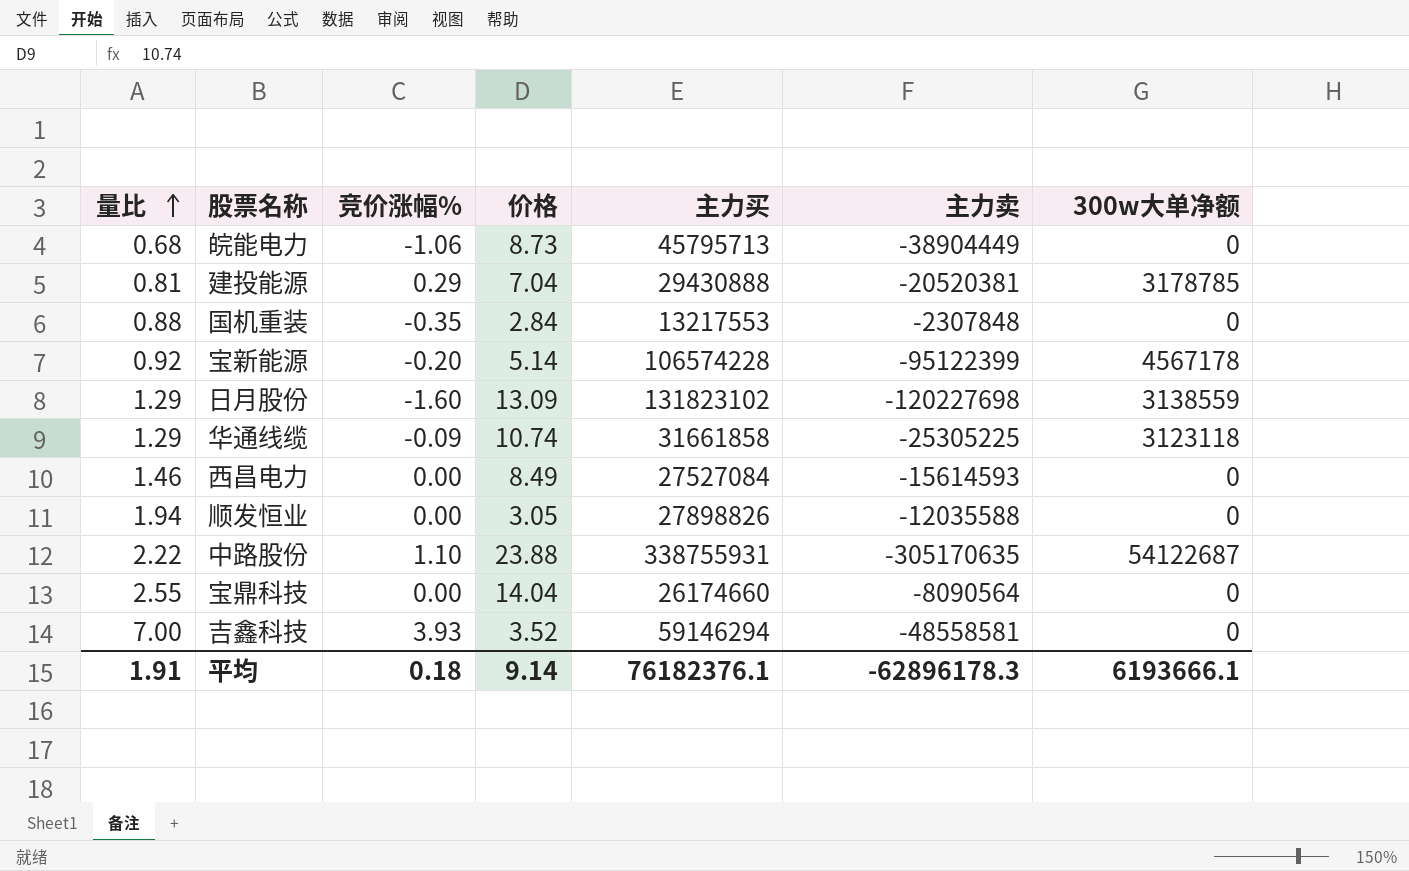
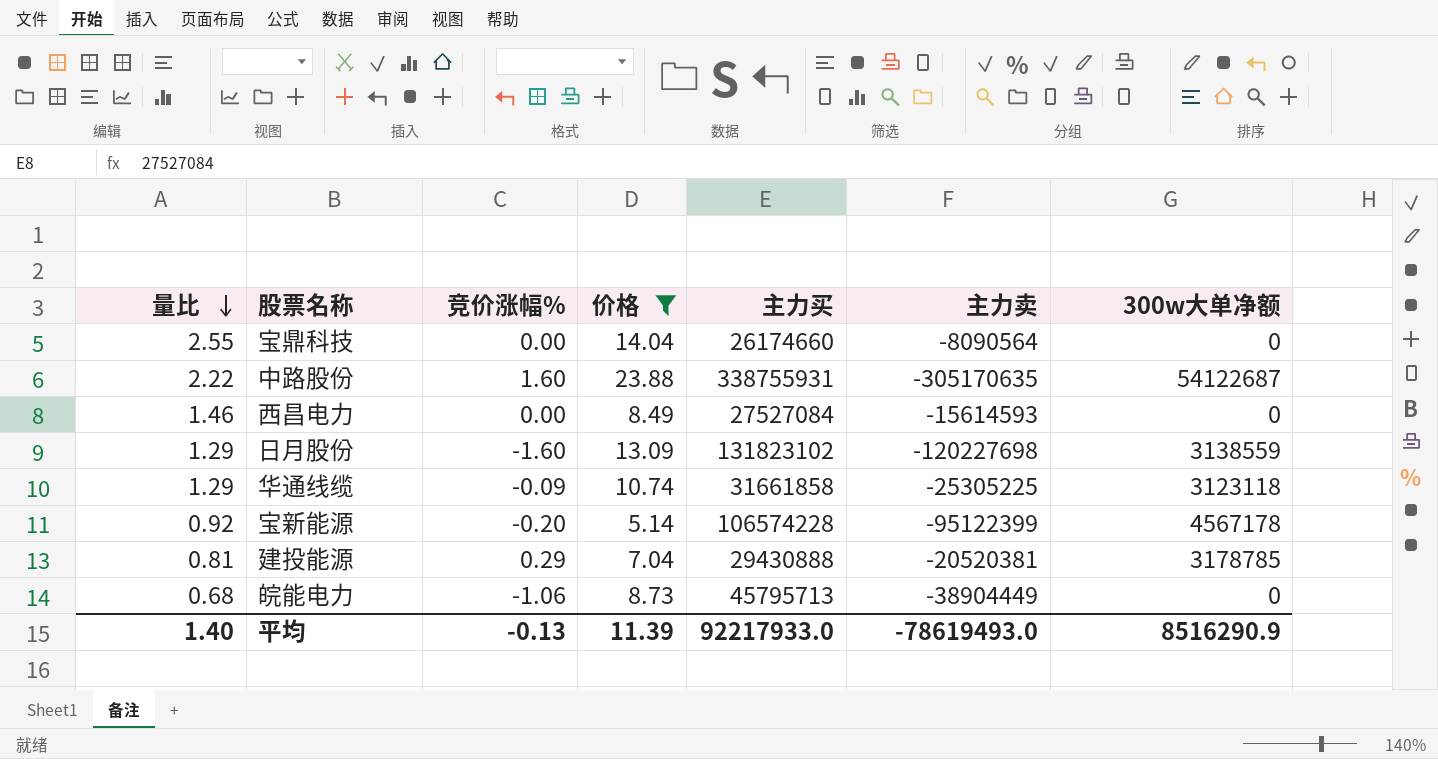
filter: none -> 价格 >= 5.14
row order: 量比 ascending -> 量比 descending
中路股份 | 竞价涨幅%: 1.10 -> 1.60
平均 | 量比: 1.91 -> 1.40
平均 | 竞价涨幅%: 0.18 -> -0.13
平均 | 价格: 9.14 -> 11.39
平均 | 主力买: 76182376.1 -> 92217933.0
平均 | 主力卖: -62896178.3 -> -78619493.0
平均 | 300w大单净额: 6193666.1 -> 8516290.9

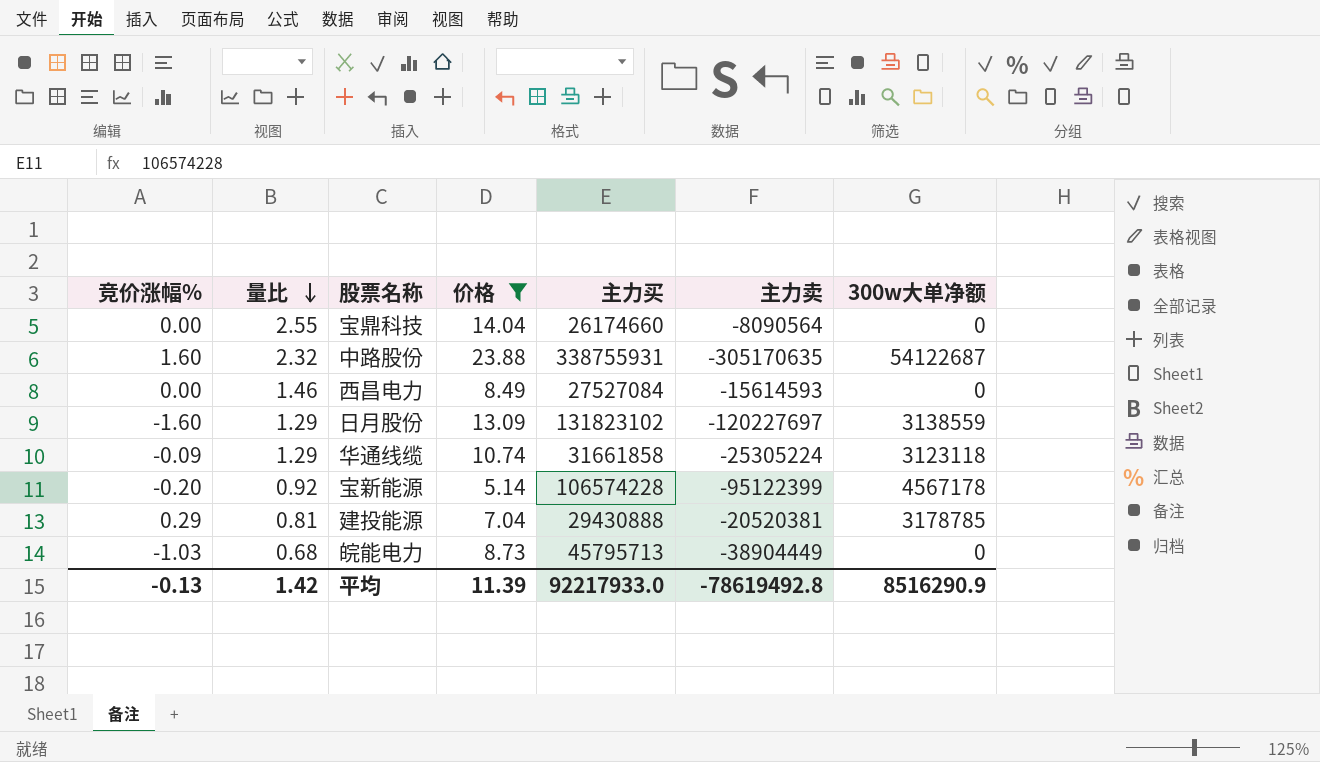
column 竞价涨幅% | position: 3 -> 1
中路股份 | 量比: 2.22 -> 2.32
日月股份 | 主力卖: -120227698 -> -120227697
华通线缆 | 主力卖: -25305225 -> -25305224
皖能电力 | 竞价涨幅%: -1.06 -> -1.03
平均 | 量比: 1.40 -> 1.42
平均 | 主力卖: -78619493.0 -> -78619492.8

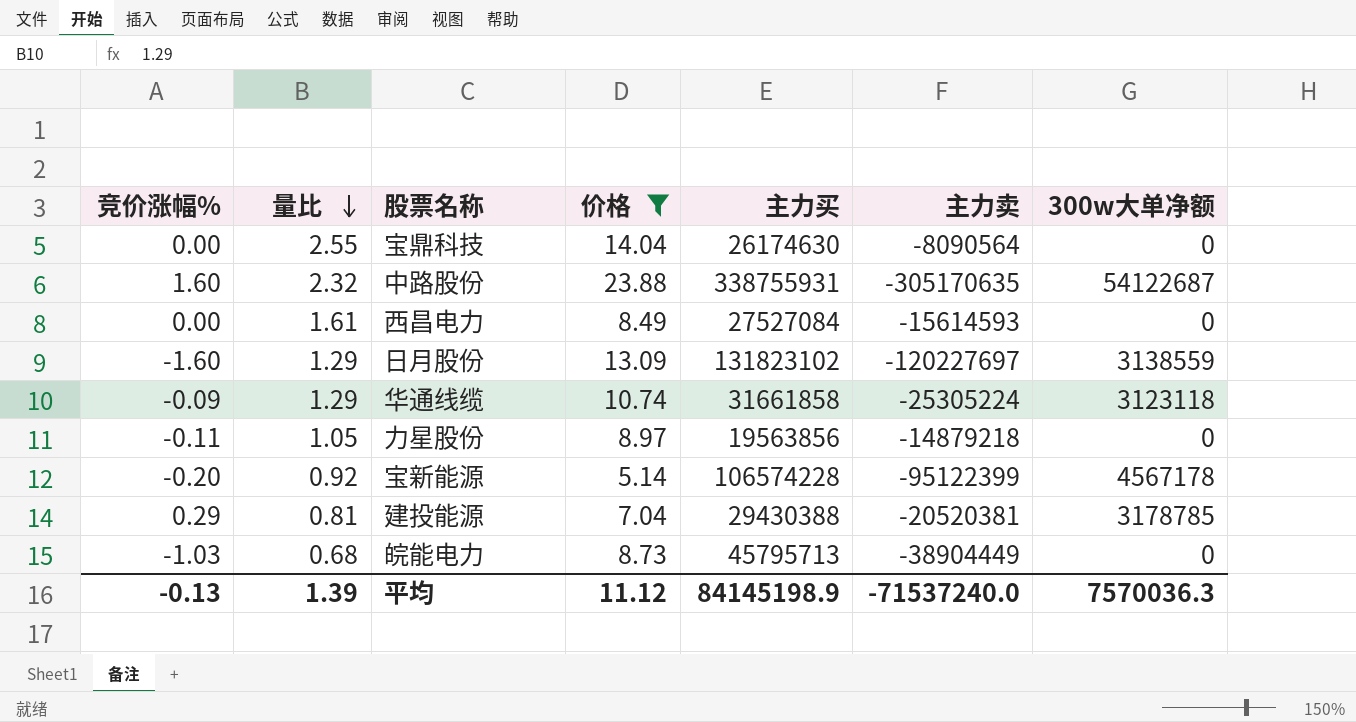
宝鼎科技 | 主力买: 26174660 -> 26174630
西昌电力 | 量比: 1.46 -> 1.61
row 力星股份: none -> -0.11 | 1.05 | 8.97 | 19563856 | -14879218 | 0
建投能源 | 主力买: 29430888 -> 29430388
平均 | 量比: 1.42 -> 1.39
平均 | 价格: 11.39 -> 11.12
平均 | 主力买: 92217933.0 -> 84145198.9
平均 | 主力卖: -78619492.8 -> -71537240.0
平均 | 300w大单净额: 8516290.9 -> 7570036.3

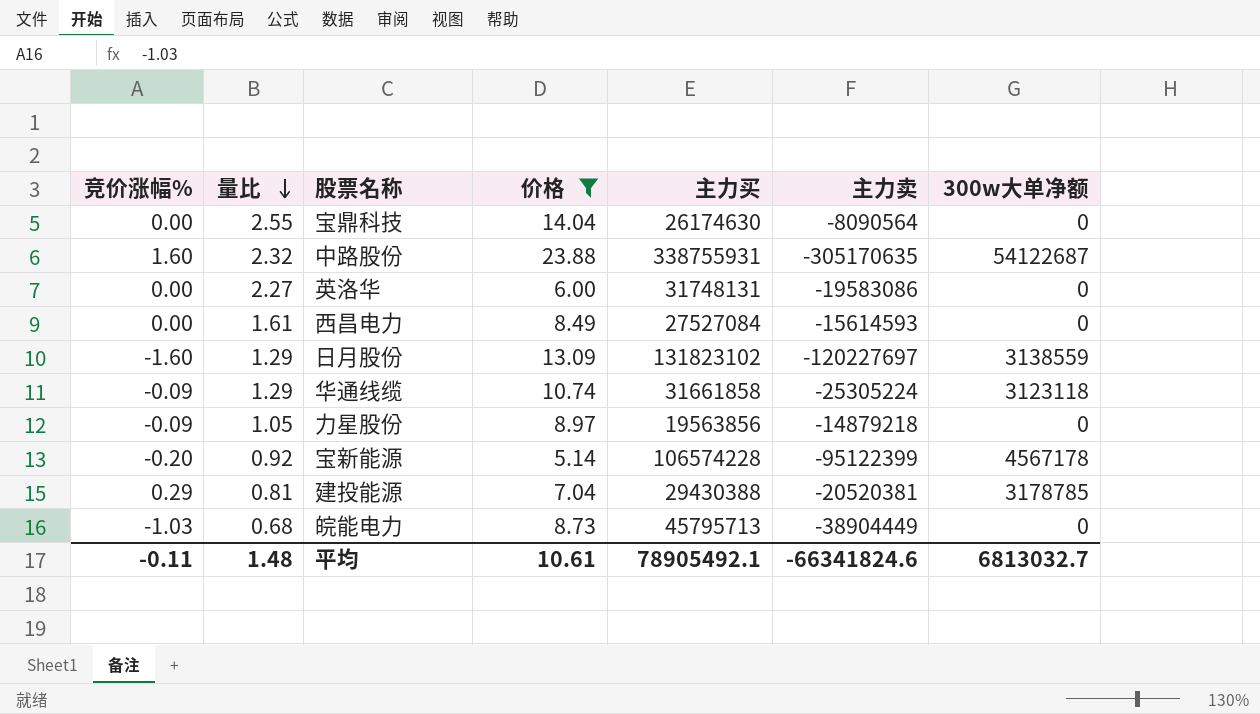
row 英洛华: none -> 0.00 | 2.27 | 6.00 | 31748131 | -19583086 | 0
力星股份 | 竞价涨幅%: -0.11 -> -0.09
平均 | 竞价涨幅%: -0.13 -> -0.11
平均 | 量比: 1.39 -> 1.48
平均 | 价格: 11.12 -> 10.61
平均 | 主力买: 84145198.9 -> 78905492.1
平均 | 主力卖: -71537240.0 -> -66341824.6
平均 | 300w大单净额: 7570036.3 -> 6813032.7

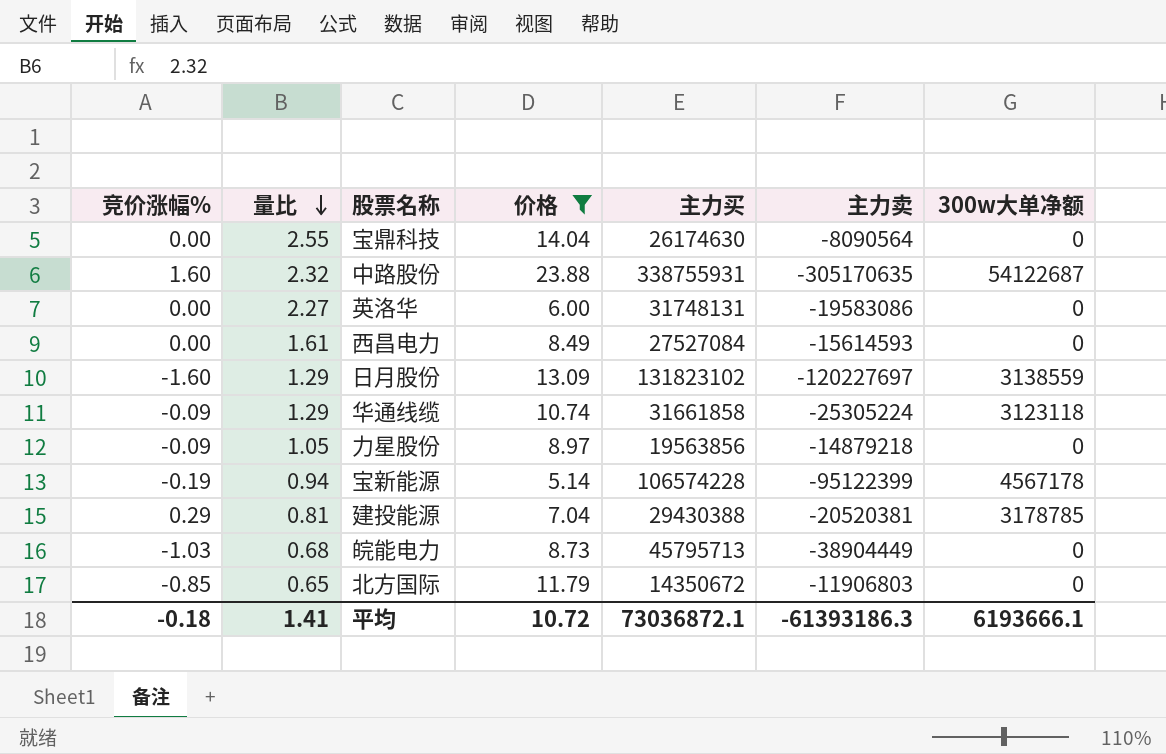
宝新能源 | 竞价涨幅%: -0.20 -> -0.19
宝新能源 | 量比: 0.92 -> 0.94
row 北方国际: none -> -0.85 | 0.65 | 11.79 | 14350672 | -11906803 | 0
平均 | 竞价涨幅%: -0.11 -> -0.18
平均 | 量比: 1.48 -> 1.41
平均 | 价格: 10.61 -> 10.72
平均 | 主力买: 78905492.1 -> 73036872.1
平均 | 主力卖: -66341824.6 -> -61393186.3
平均 | 300w大单净额: 6813032.7 -> 6193666.1

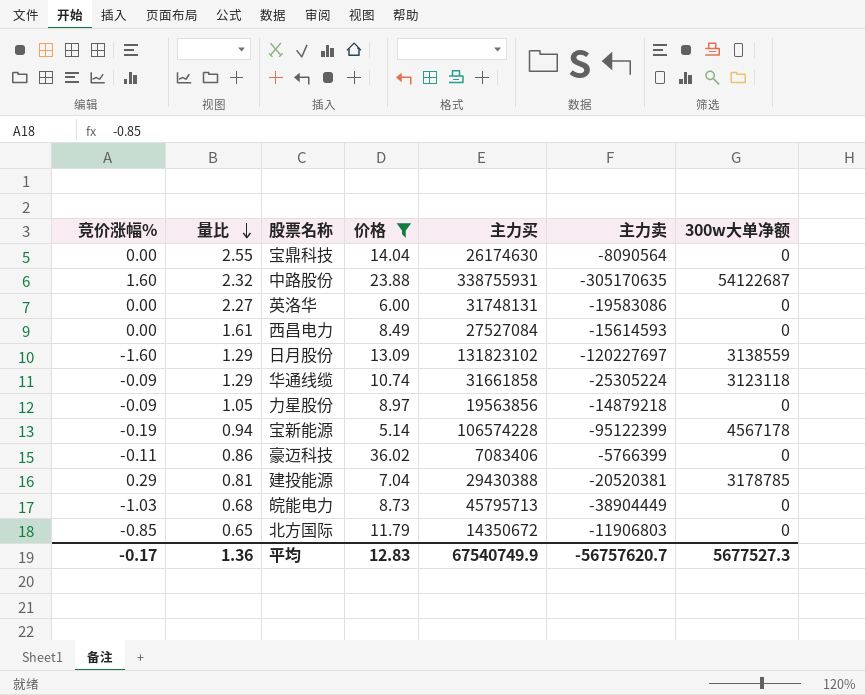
row 豪迈科技: none -> -0.11 | 0.86 | 36.02 | 7083406 | -5766399 | 0
平均 | 竞价涨幅%: -0.18 -> -0.17
平均 | 量比: 1.41 -> 1.36
平均 | 价格: 10.72 -> 12.83
平均 | 主力买: 73036872.1 -> 67540749.9
平均 | 主力卖: -61393186.3 -> -56757620.7
平均 | 300w大单净额: 6193666.1 -> 5677527.3

